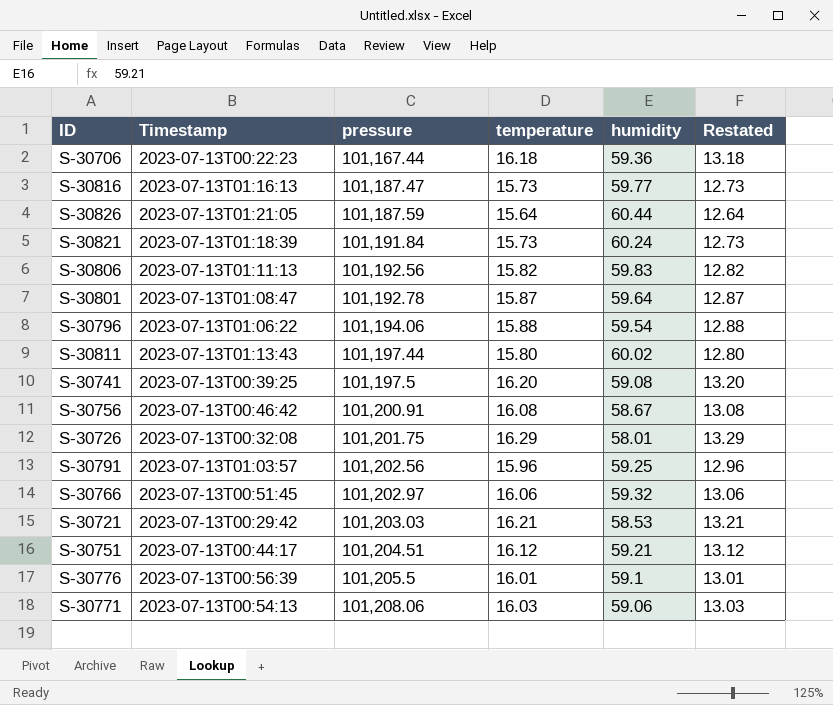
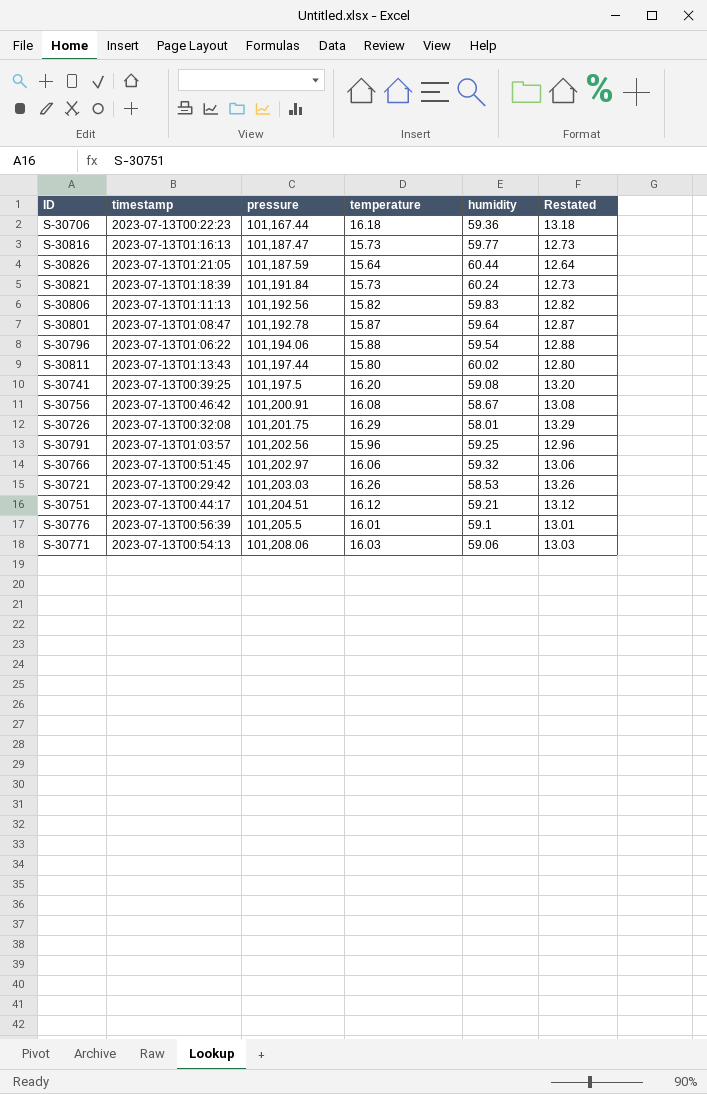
column name: Timestamp -> timestamp
S-30721 | temperature: 16.21 -> 16.26
S-30721 | Restated: 13.21 -> 13.26

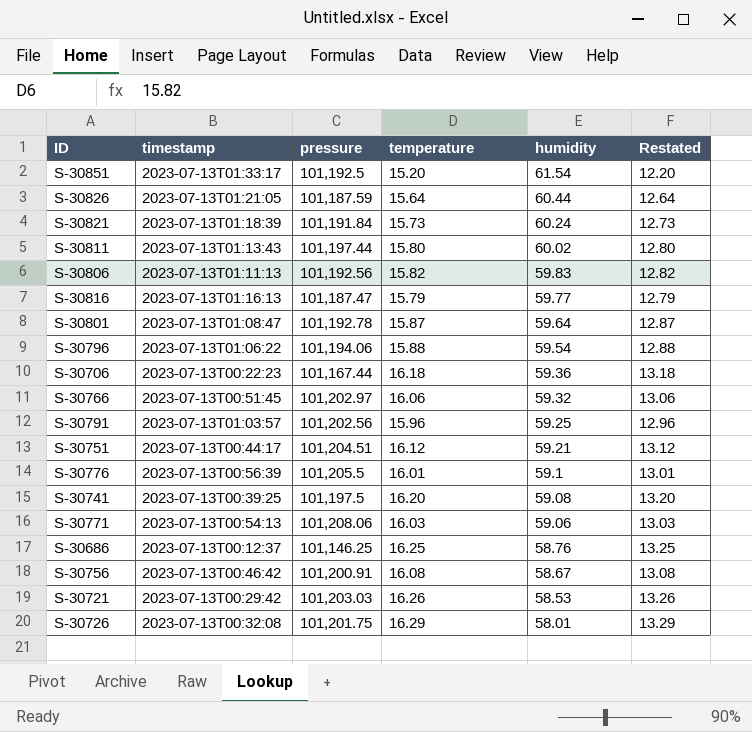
row order: pressure ascending -> humidity descending
row S-30851: none -> 2023-07-13T01:33:17 | 101,192.5 | 15.20 | 61.54 | 12.20
S-30816 | temperature: 15.73 -> 15.79
S-30816 | Restated: 12.73 -> 12.79
row S-30686: none -> 2023-07-13T00:12:37 | 101,146.25 | 16.25 | 58.76 | 13.25

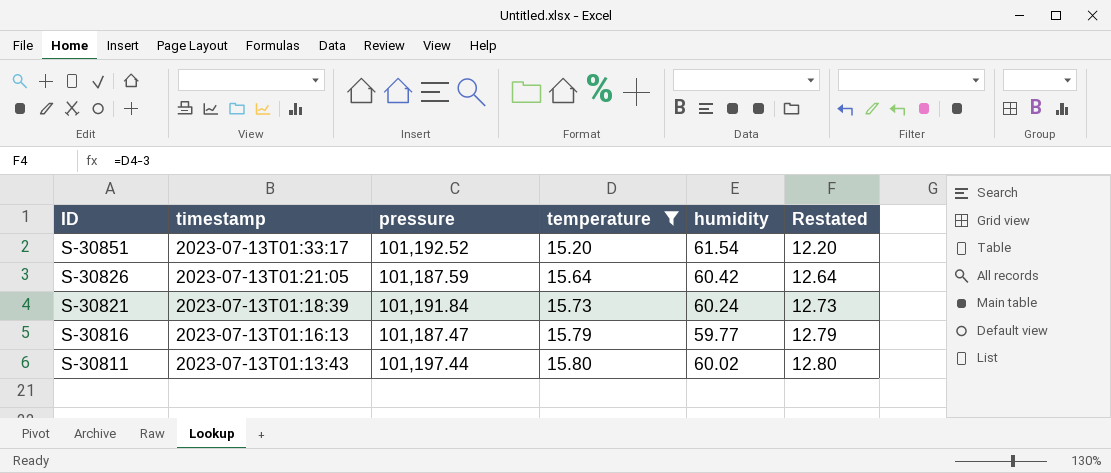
filter: none -> temperature <= 15.80
row order: humidity descending -> ID descending
S-30851 | pressure: 101,192.5 -> 101,192.52
S-30826 | humidity: 60.44 -> 60.42

